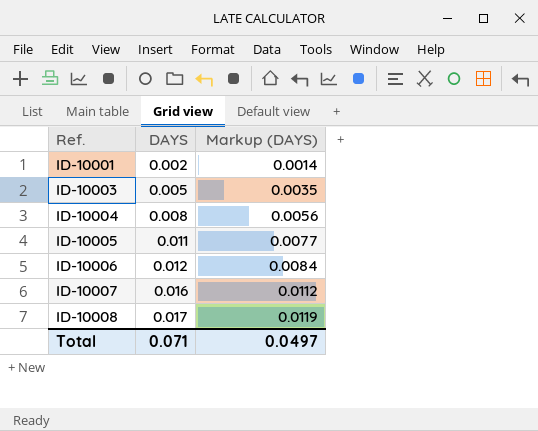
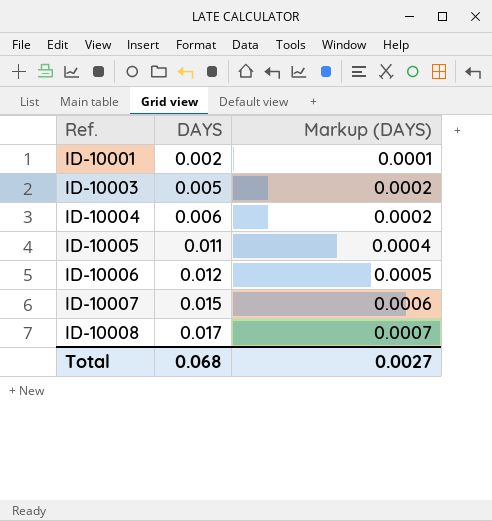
column Markup (DAYS) | formula: [DAYS] * 0.7 -> [DAYS] * 0.04
ID-10004 | DAYS: 0.008 -> 0.006
ID-10007 | DAYS: 0.016 -> 0.015
Total | DAYS: 0.071 -> 0.068
Total | Markup (DAYS): 0.0497 -> 0.0027

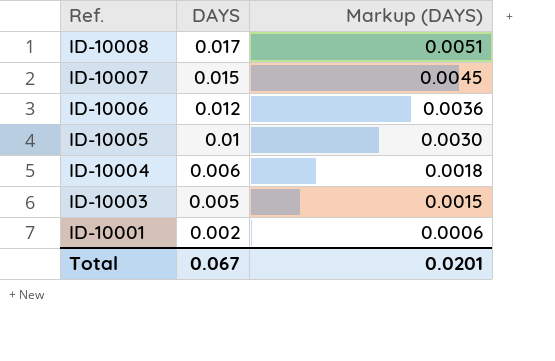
row order: Ref. ascending -> Ref. descending
column Markup (DAYS) | formula: [DAYS] * 0.04 -> [DAYS] * 0.3
ID-10005 | DAYS: 0.011 -> 0.01
Total | DAYS: 0.068 -> 0.067
Total | Markup (DAYS): 0.0027 -> 0.0201

